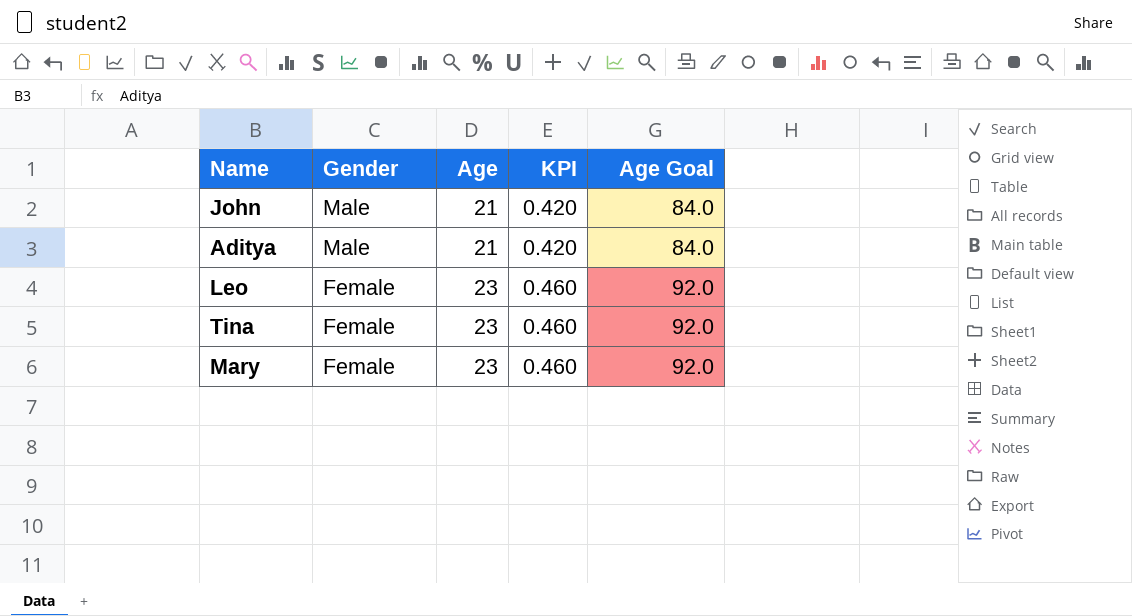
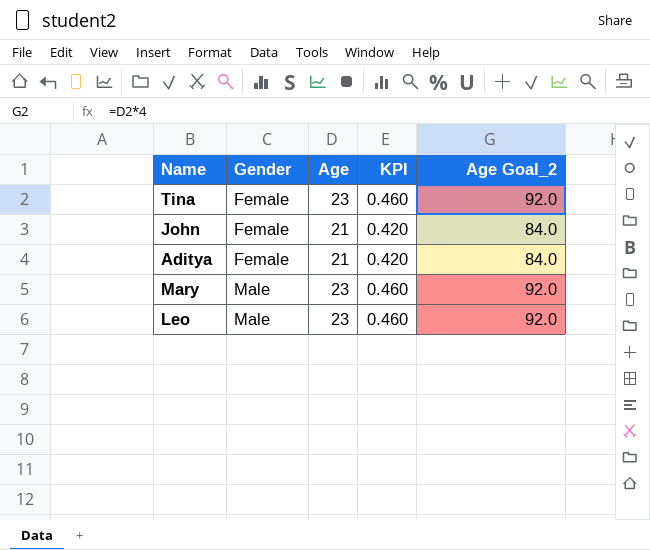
row order: Gender descending -> Gender ascending
column name: Age Goal -> Age Goal_2
John | Gender: Male -> Female
Aditya | Gender: Male -> Female
Mary | Gender: Female -> Male
Leo | Gender: Female -> Male

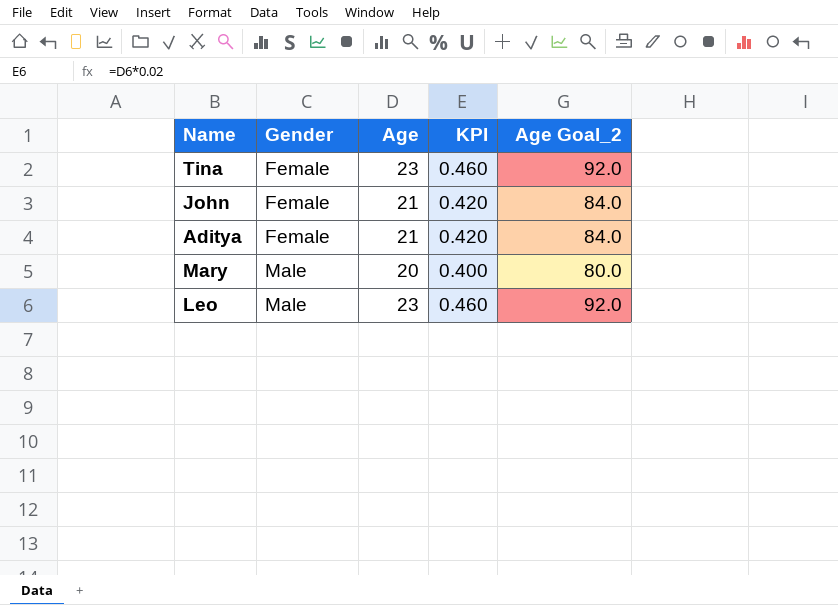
Mary | Age: 23 -> 20
Mary | KPI: 0.460 -> 0.400
Mary | Age Goal_2: 92.0 -> 80.0

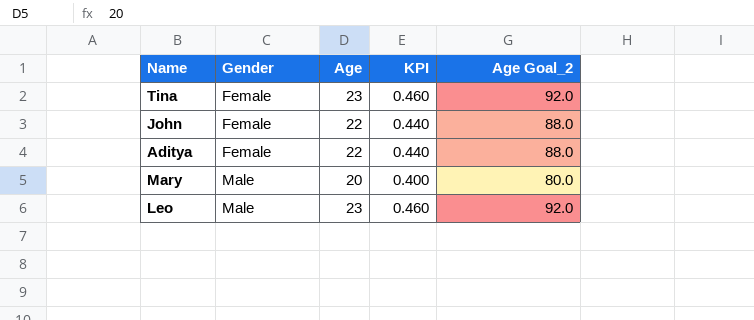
John | Age: 21 -> 22
John | KPI: 0.420 -> 0.440
John | Age Goal_2: 84.0 -> 88.0
Aditya | Age: 21 -> 22
Aditya | KPI: 0.420 -> 0.440
Aditya | Age Goal_2: 84.0 -> 88.0

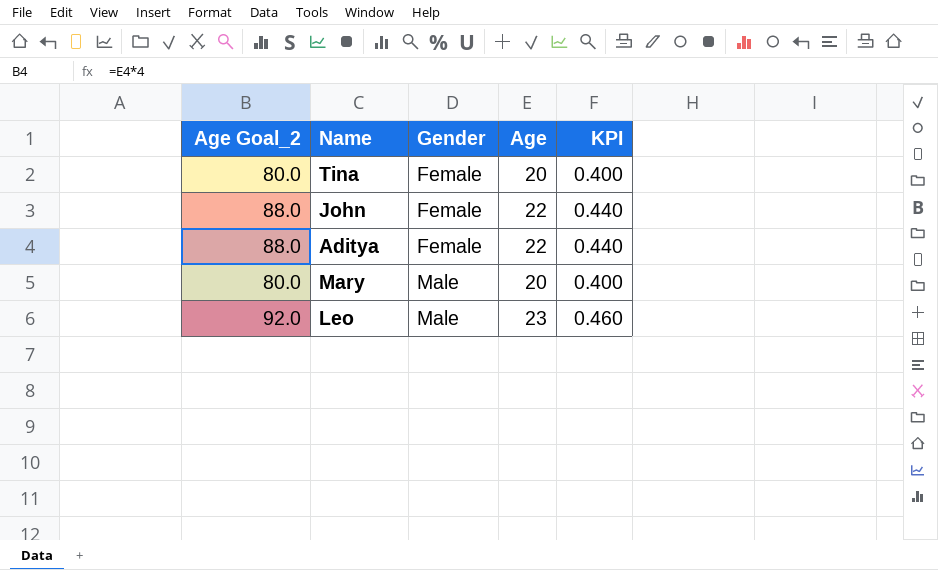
column Age Goal_2 | position: 5 -> 1
Tina | Age Goal_2: 92.0 -> 80.0
Tina | Age: 23 -> 20
Tina | KPI: 0.460 -> 0.400

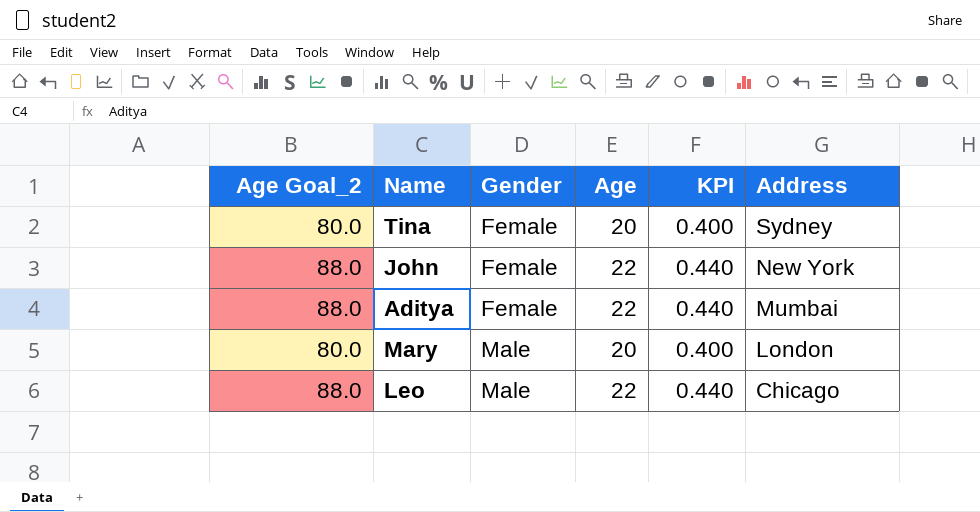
column Address | position: none -> 6
Leo | Age Goal_2: 92.0 -> 88.0
Leo | Age: 23 -> 22
Leo | KPI: 0.460 -> 0.440

